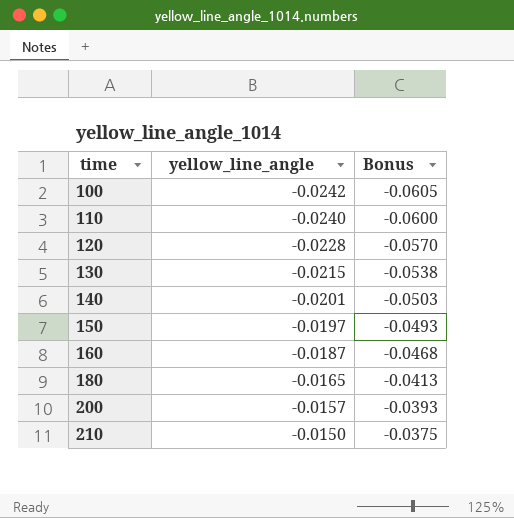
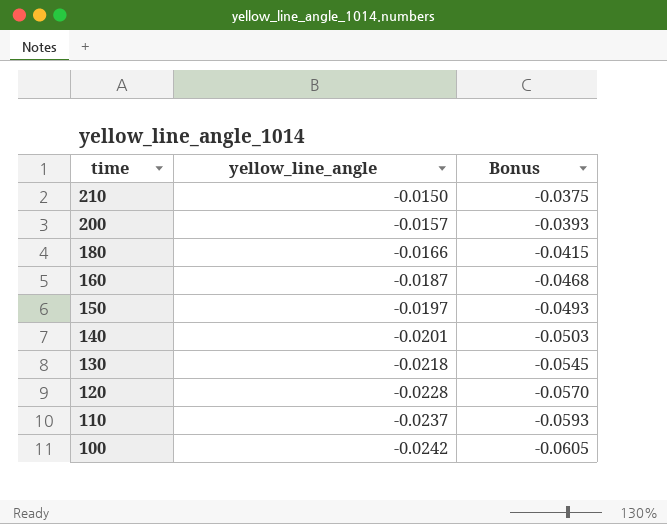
row order: time ascending -> time descending
180 | yellow_line_angle: -0.0165 -> -0.0166
180 | Bonus: -0.0413 -> -0.0415
130 | yellow_line_angle: -0.0215 -> -0.0218
130 | Bonus: -0.0538 -> -0.0545
110 | yellow_line_angle: -0.0240 -> -0.0237
110 | Bonus: -0.0600 -> -0.0593

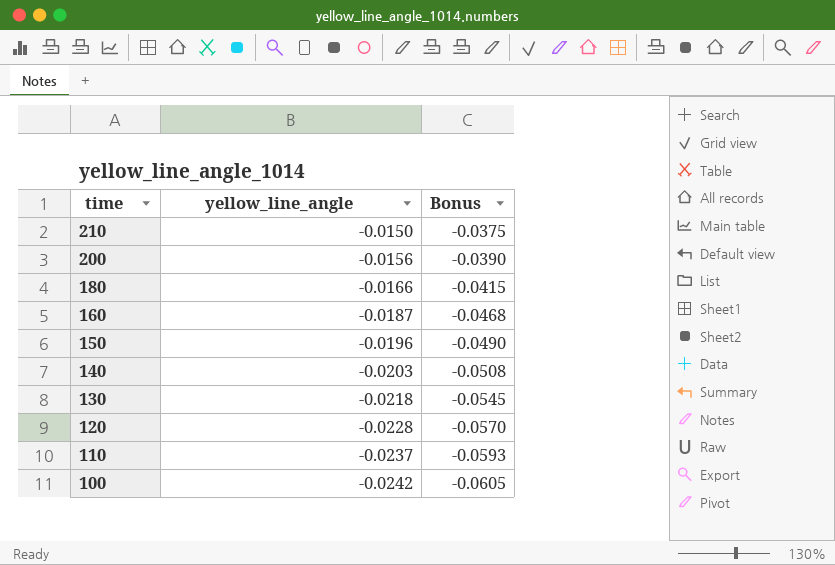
200 | yellow_line_angle: -0.0157 -> -0.0156
200 | Bonus: -0.0393 -> -0.0390
150 | yellow_line_angle: -0.0197 -> -0.0196
150 | Bonus: -0.0493 -> -0.0490
140 | yellow_line_angle: -0.0201 -> -0.0203
140 | Bonus: -0.0503 -> -0.0508

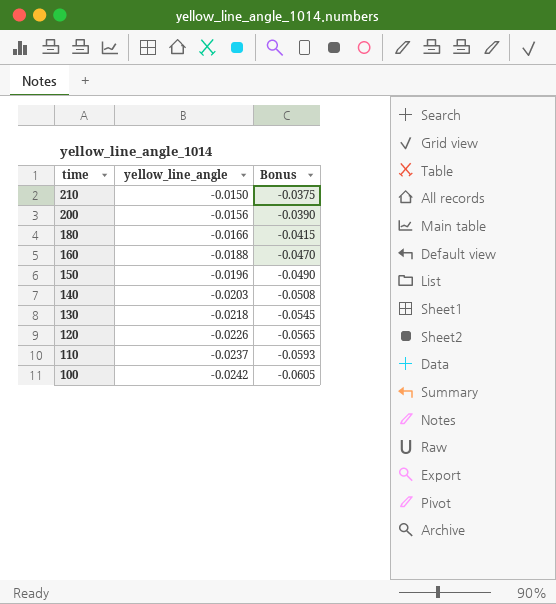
160 | yellow_line_angle: -0.0187 -> -0.0188
160 | Bonus: -0.0468 -> -0.0470
120 | yellow_line_angle: -0.0228 -> -0.0226
120 | Bonus: -0.0570 -> -0.0565

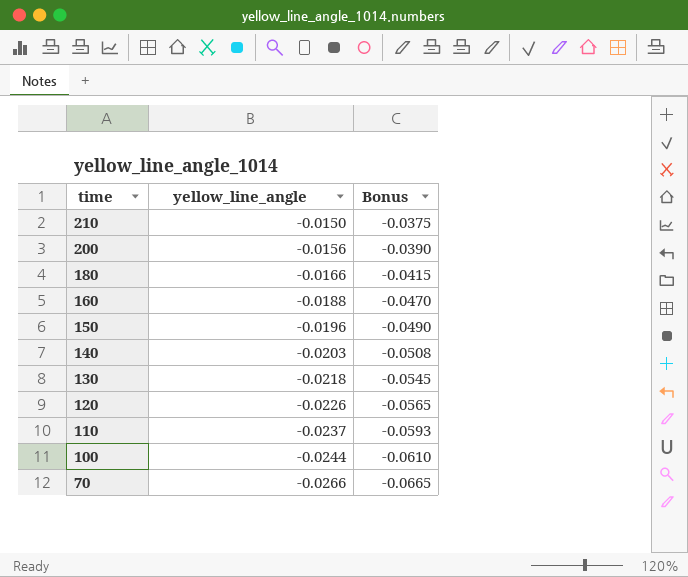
100 | yellow_line_angle: -0.0242 -> -0.0244
100 | Bonus: -0.0605 -> -0.0610
row 70: none -> -0.0266 | -0.0665

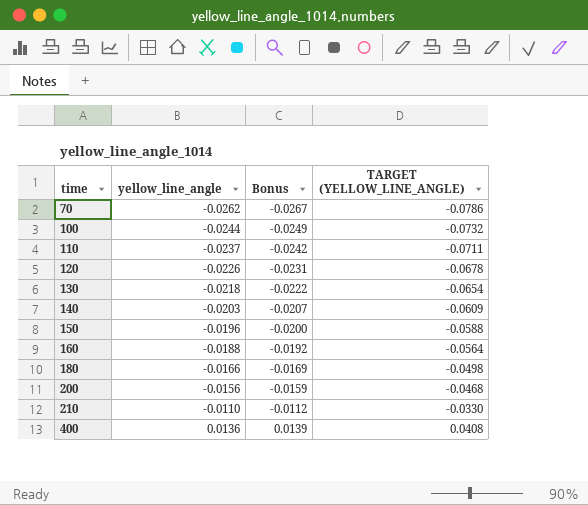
row order: time descending -> time ascending
column Bonus | formula: [yellow_line_angle] * 2.5 -> [yellow_line_angle] * 1.02
column TARGET (YELLOW_LINE_ANGLE) | formula: none -> [yellow_line_angle] * 3
70 | yellow_line_angle: -0.0266 -> -0.0262
210 | yellow_line_angle: -0.0150 -> -0.0110
row 400: none -> 0.0136 | 0.0139 | 0.0408

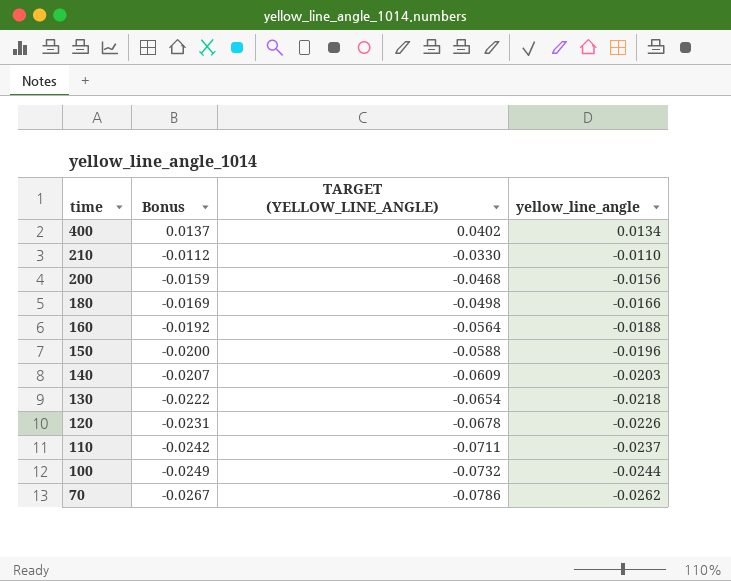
row order: time ascending -> time descending
column yellow_line_angle | position: 2 -> 4
400 | Bonus: 0.0139 -> 0.0137
400 | TARGET (YELLOW_LINE_ANGLE): 0.0408 -> 0.0402
400 | yellow_line_angle: 0.0136 -> 0.0134

